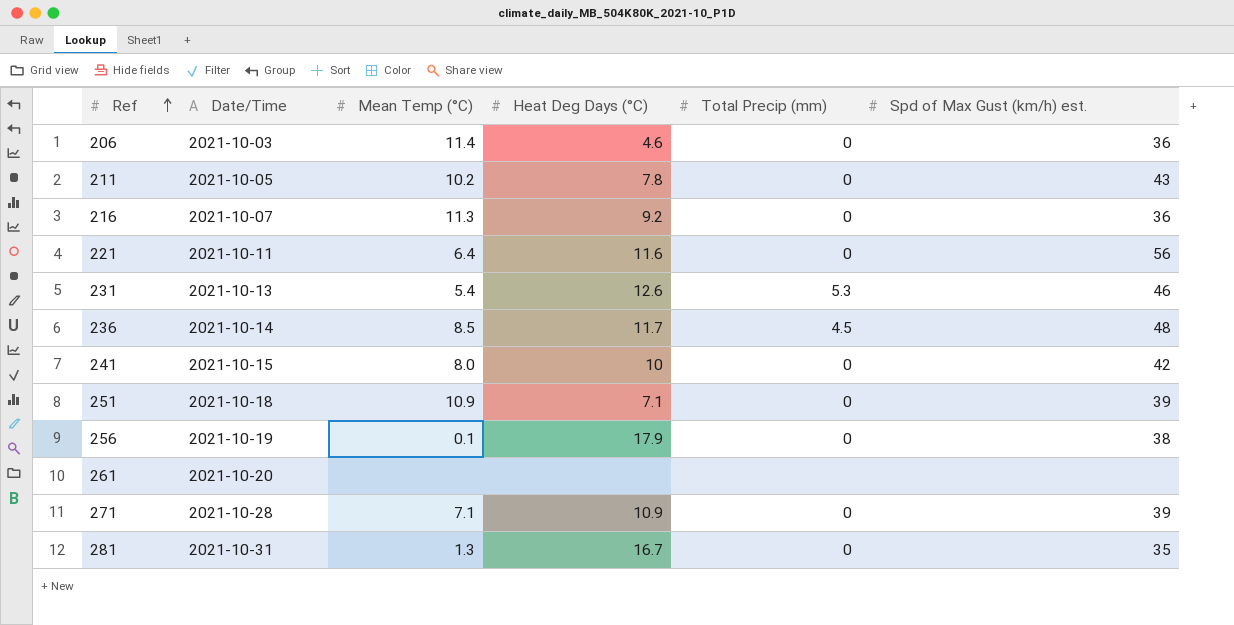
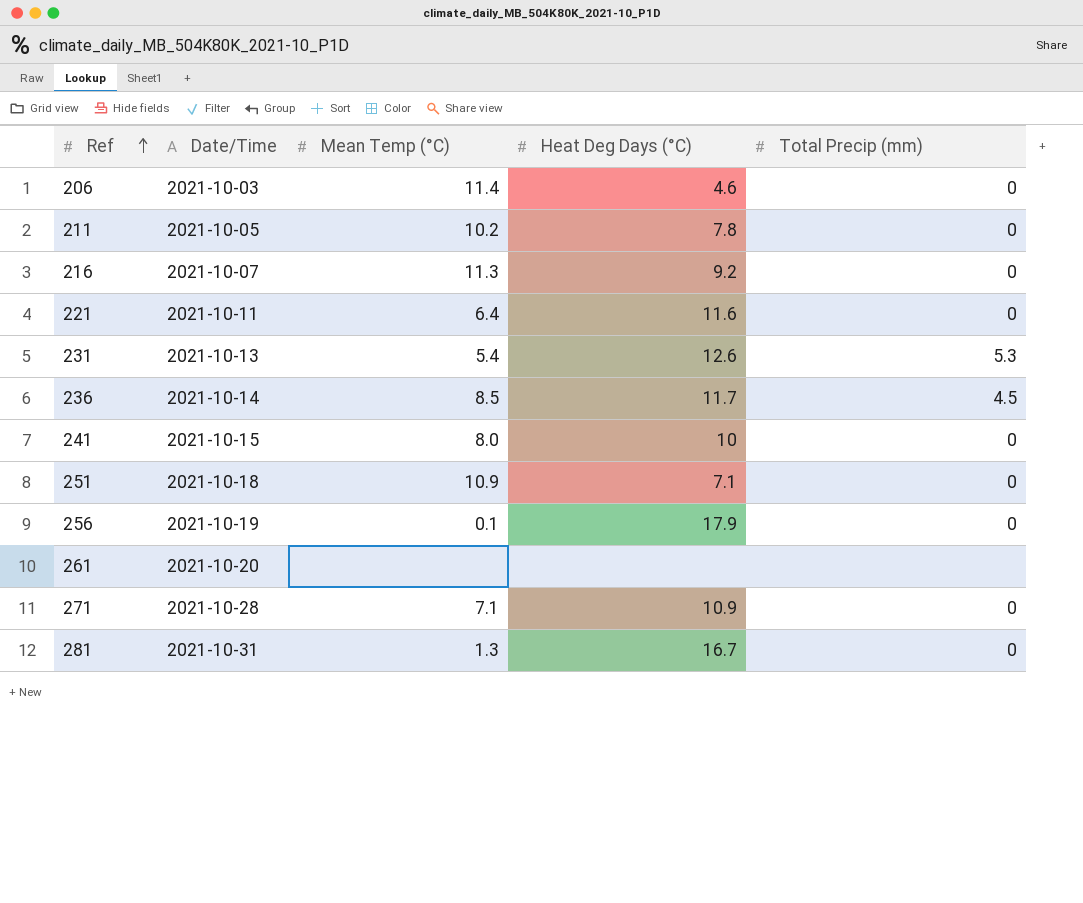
column Spd of Max Gust (km/h) est. | position: 6 -> none

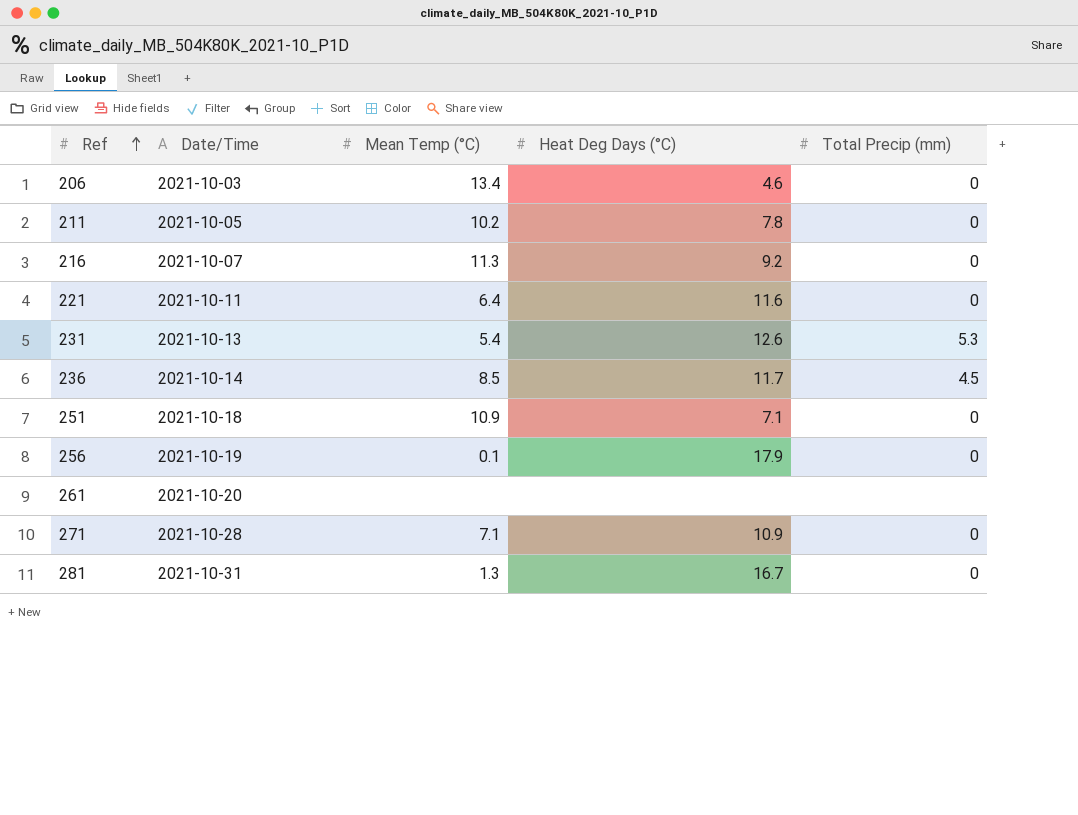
row 241: 2021-10-15 | 8.0 | 10 | 0 -> none
206 | Mean Temp (°C): 11.4 -> 13.4

